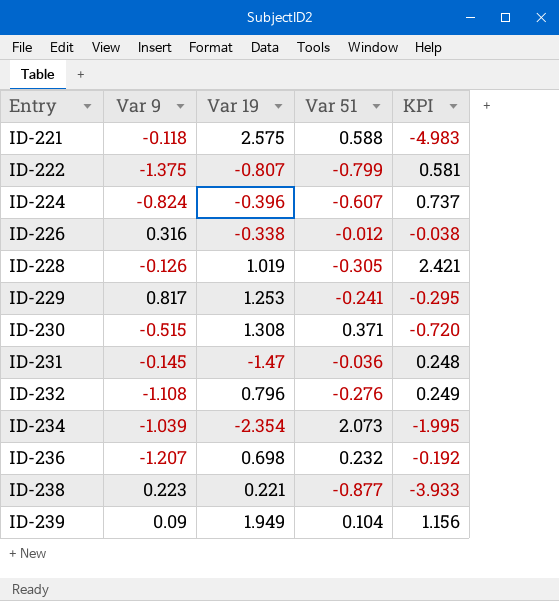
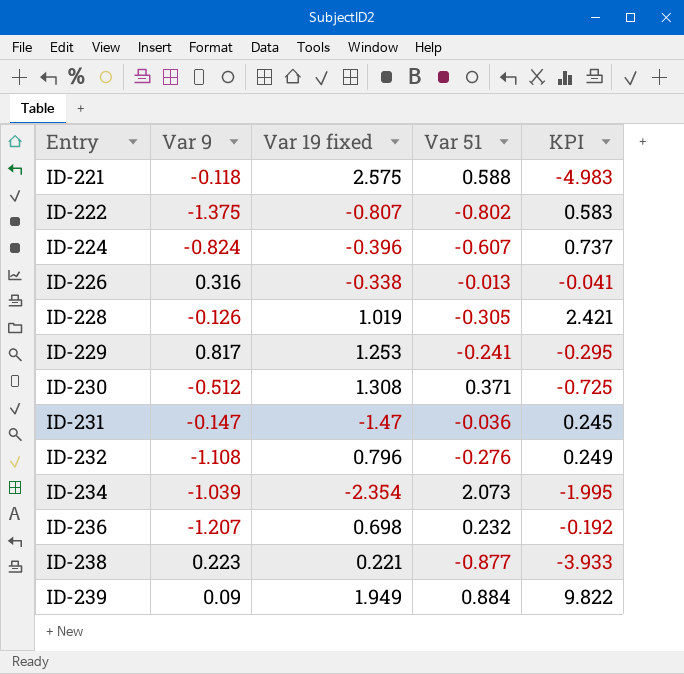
column name: Var 19 -> Var 19 fixed
ID-222 | Var 51: -0.799 -> -0.802
ID-222 | KPI: 0.581 -> 0.583
ID-226 | Var 51: -0.012 -> -0.013
ID-226 | KPI: -0.038 -> -0.041
ID-230 | Var 9: -0.515 -> -0.512
ID-230 | KPI: -0.720 -> -0.725
ID-231 | Var 9: -0.145 -> -0.147
ID-231 | KPI: 0.248 -> 0.245
ID-239 | Var 51: 0.104 -> 0.884
ID-239 | KPI: 1.156 -> 9.822

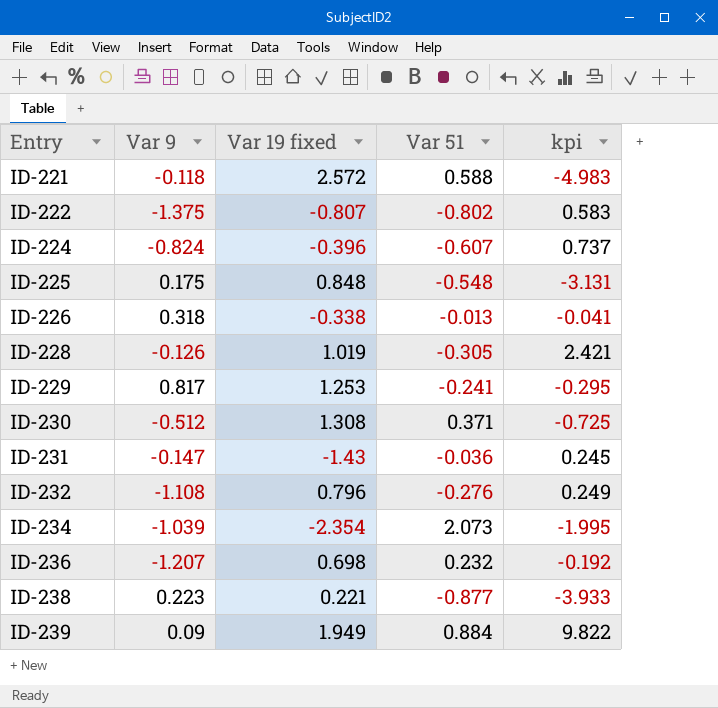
column name: KPI -> kpi
ID-221 | Var 19 fixed: 2.575 -> 2.572
row ID-225: none -> 0.175 | 0.848 | -0.548 | -3.131
ID-226 | Var 9: 0.316 -> 0.318
ID-231 | Var 19 fixed: -1.47 -> -1.43

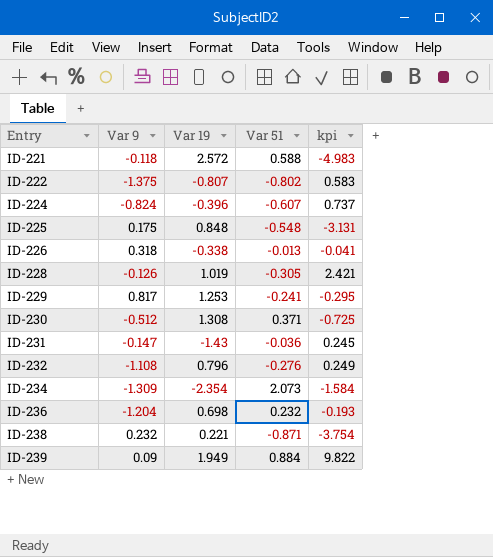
column name: Var 19 fixed -> Var 19
ID-234 | Var 9: -1.039 -> -1.309
ID-234 | kpi: -1.995 -> -1.584
ID-236 | Var 9: -1.207 -> -1.204
ID-236 | kpi: -0.192 -> -0.193
ID-238 | Var 9: 0.223 -> 0.232
ID-238 | Var 51: -0.877 -> -0.871
ID-238 | kpi: -3.933 -> -3.754

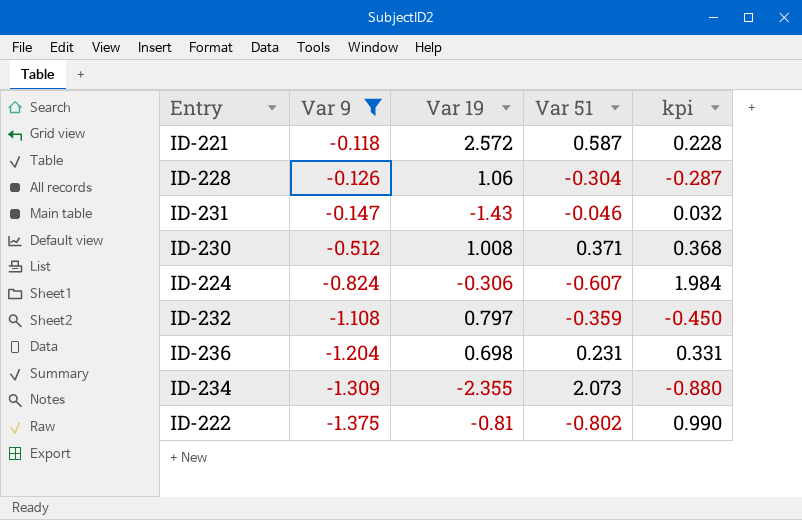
filter: none -> Var 9 <= -0.118
row order: Entry ascending -> Var 9 descending
column kpi | formula: [Var 51] / [Var 9] -> [Var 51] / [Var 19]
ID-221 | Var 51: 0.588 -> 0.587
ID-228 | Var 19: 1.019 -> 1.06
ID-228 | Var 51: -0.305 -> -0.304
ID-231 | Var 51: -0.036 -> -0.046
ID-230 | Var 19: 1.308 -> 1.008
ID-224 | Var 19: -0.396 -> -0.306
ID-232 | Var 19: 0.796 -> 0.797
ID-232 | Var 51: -0.276 -> -0.359
ID-236 | Var 51: 0.232 -> 0.231
ID-234 | Var 19: -2.354 -> -2.355
ID-222 | Var 19: -0.807 -> -0.81

